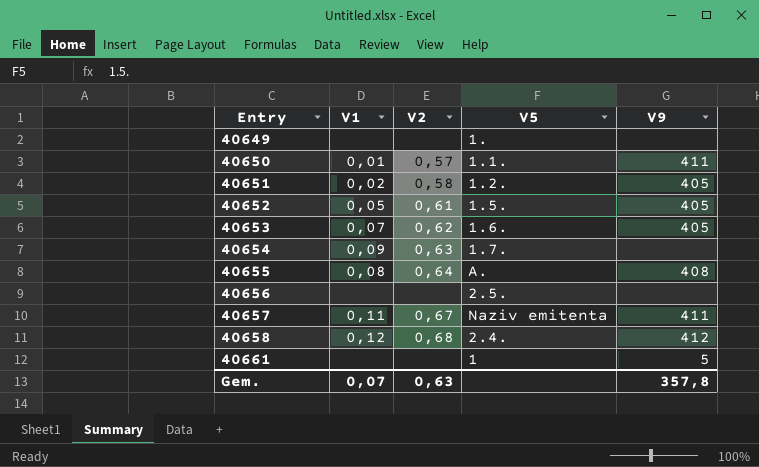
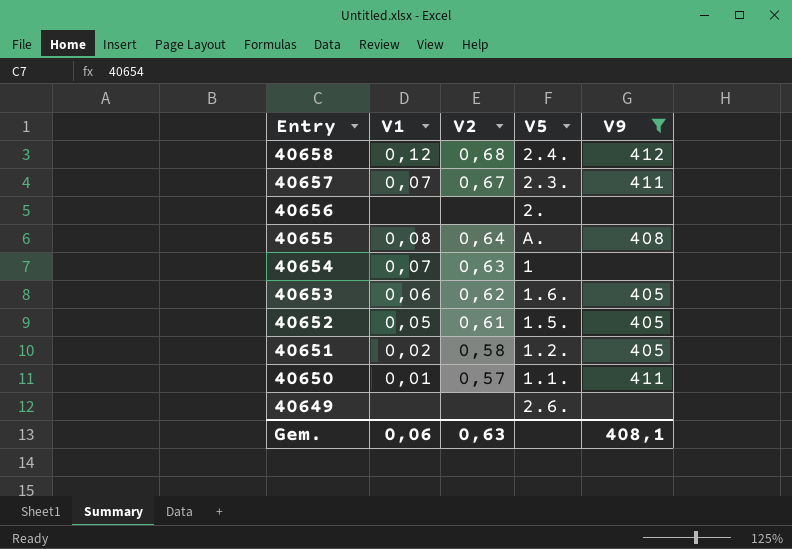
filter: none -> V9 != 5
row order: Entry ascending -> Entry descending
40657 | V1: 0,11 -> 0,07
40657 | V5: Naziv emitenta -> 2.3.
40656 | V5: 2.5. -> 2.
40654 | V1: 0,09 -> 0,07
40654 | V5: 1.7. -> 1
40653 | V1: 0,07 -> 0,06
40649 | V5: 1. -> 2.6.
Gem. | V1: 0,07 -> 0,06
Gem. | V9: 357,8 -> 408,1

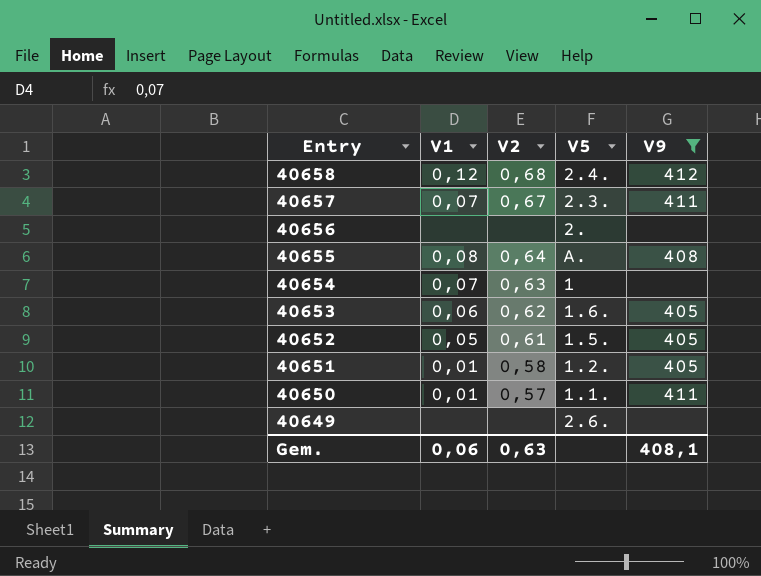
40651 | V1: 0,02 -> 0,01

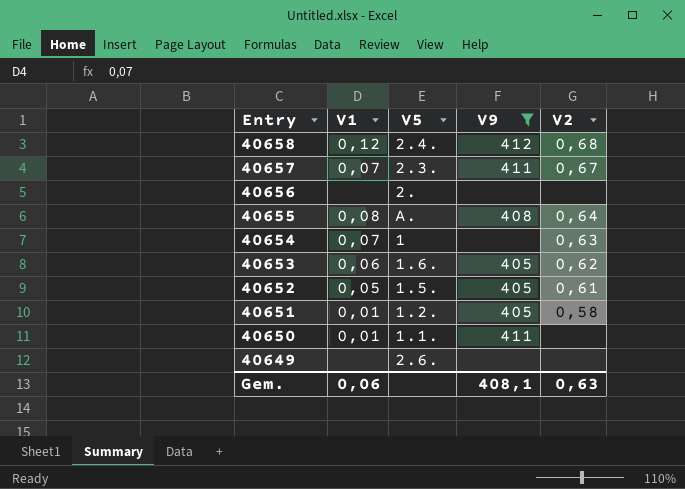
column V2 | position: 3 -> 5
40650 | V2: 0,57 -> none

